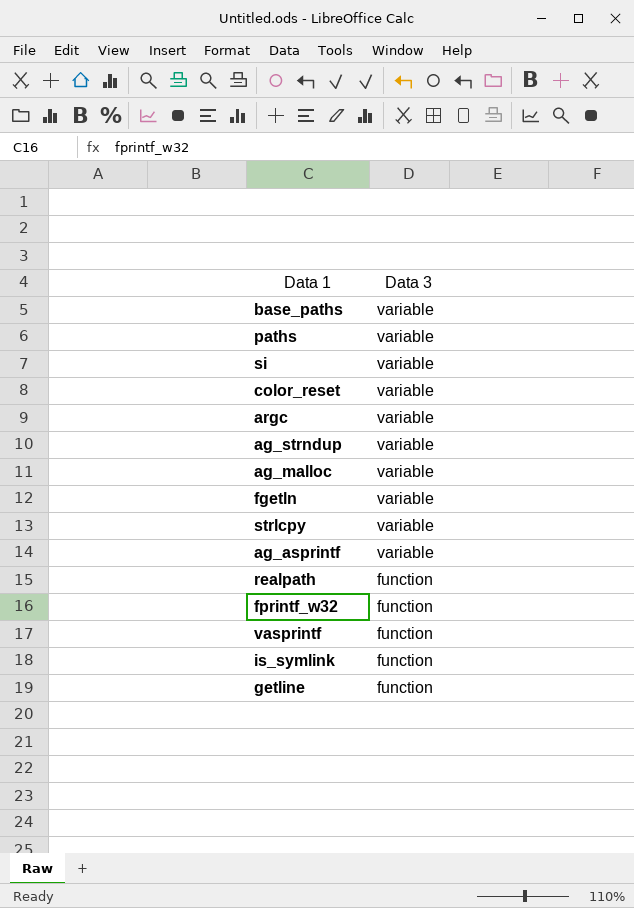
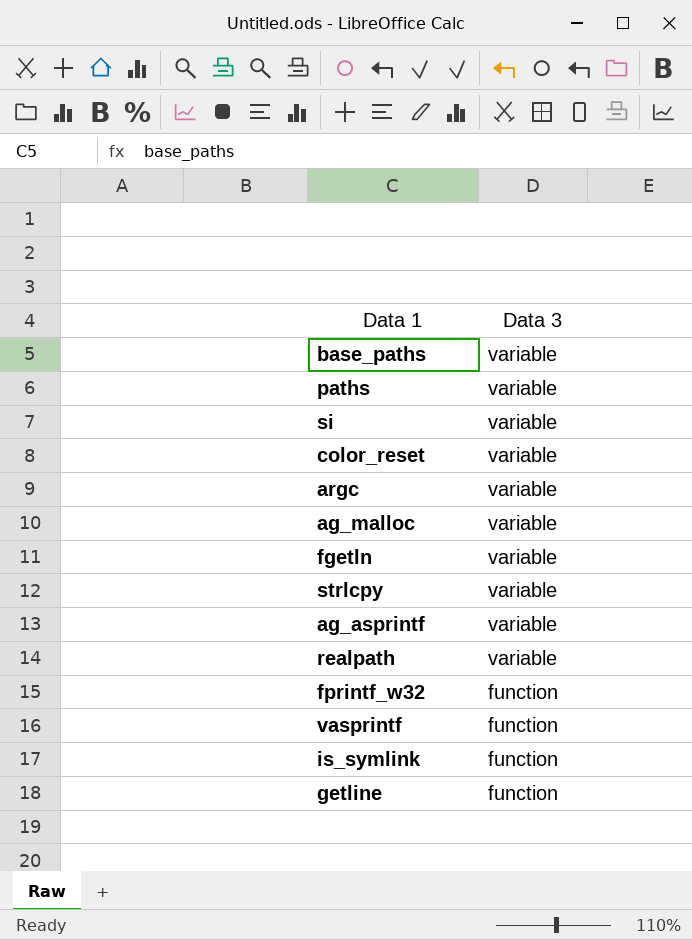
row ag_strndup: variable -> none
realpath | Data 3: function -> variable

